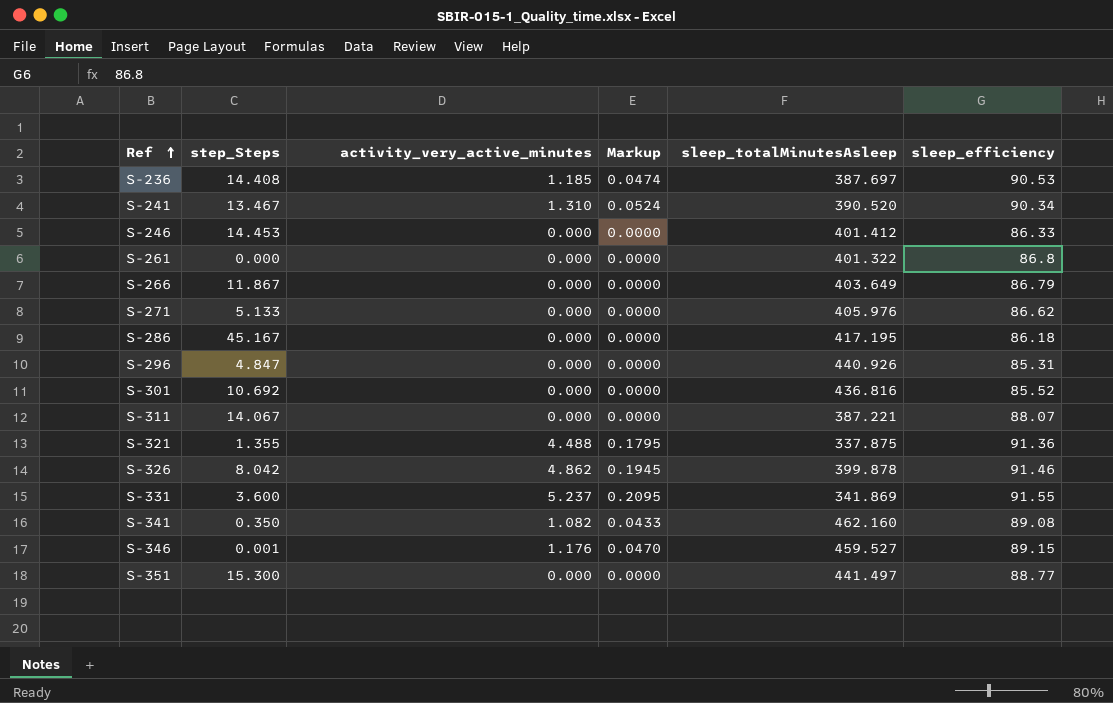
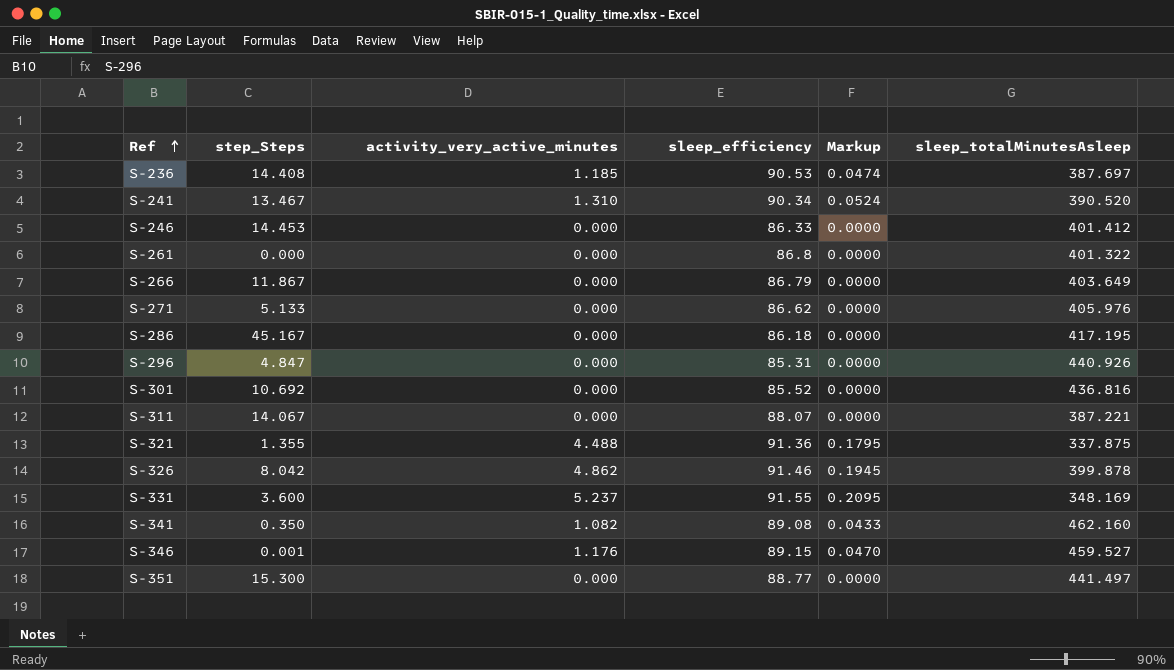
column sleep_efficiency | position: 6 -> 4
S-331 | sleep_totalMinutesAsleep: 341.869 -> 348.169

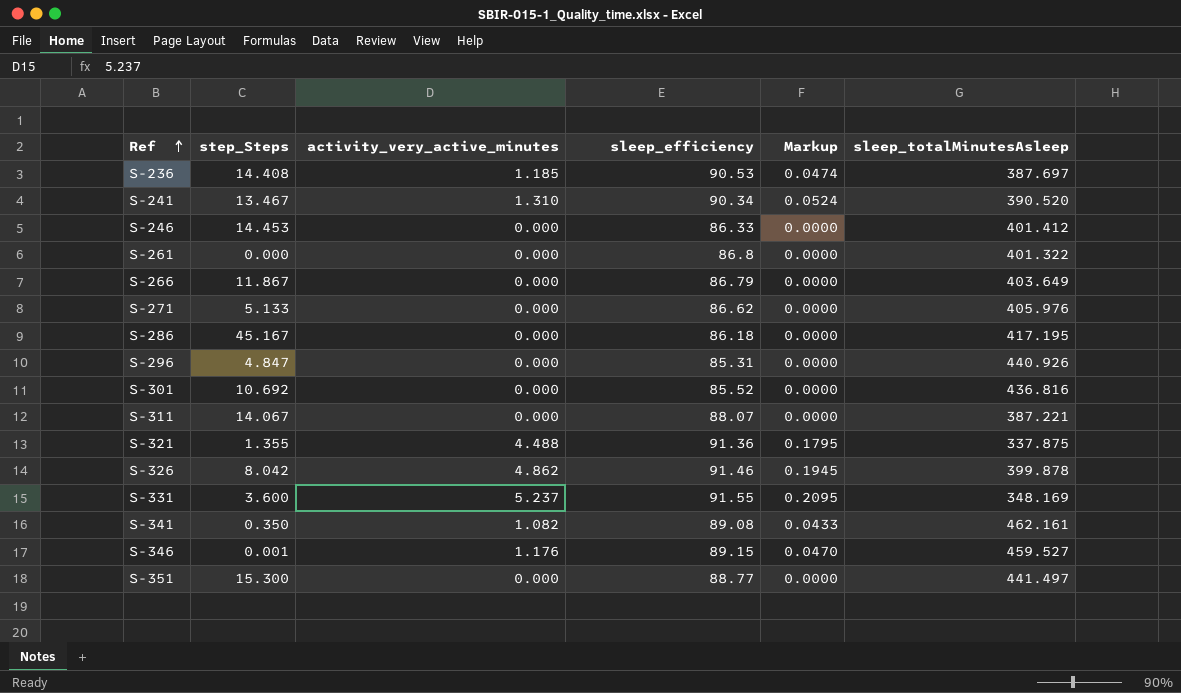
S-341 | sleep_totalMinutesAsleep: 462.160 -> 462.161

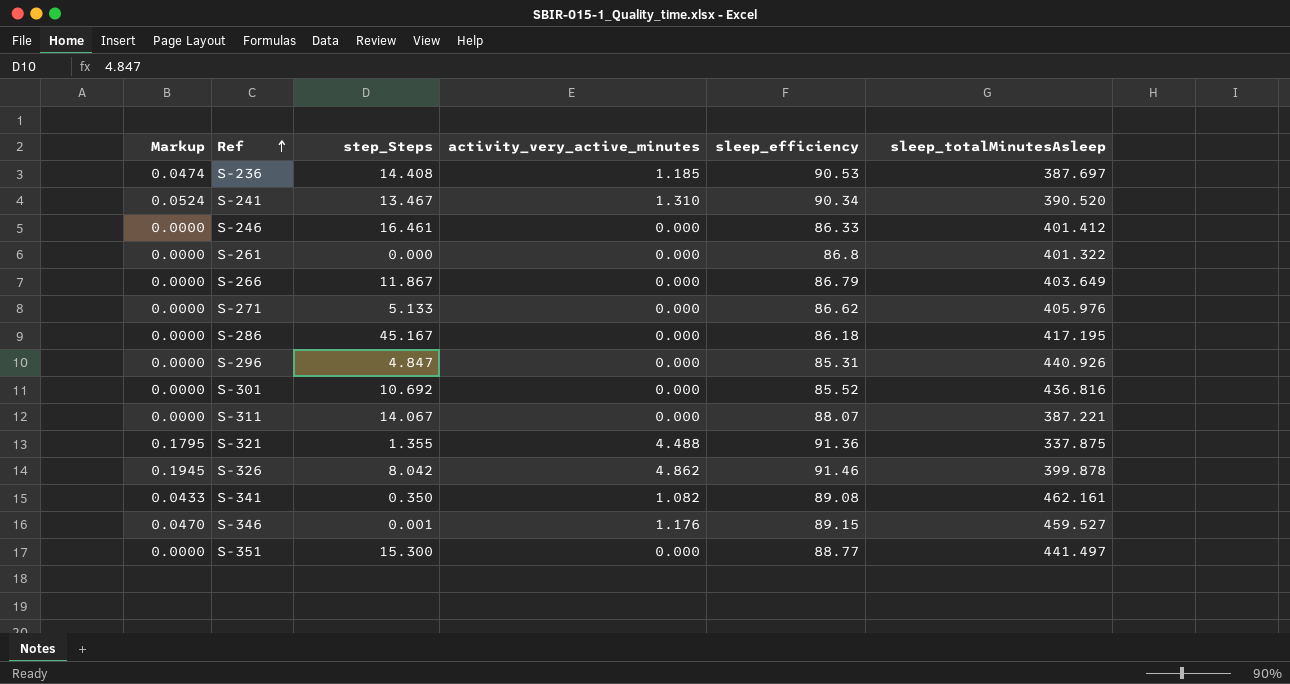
column Markup | position: 5 -> 1
row S-331: 3.600 | 5.237 | 91.55 | 0.2095 | 348.169 -> none
S-246 | step_Steps: 14.453 -> 16.461

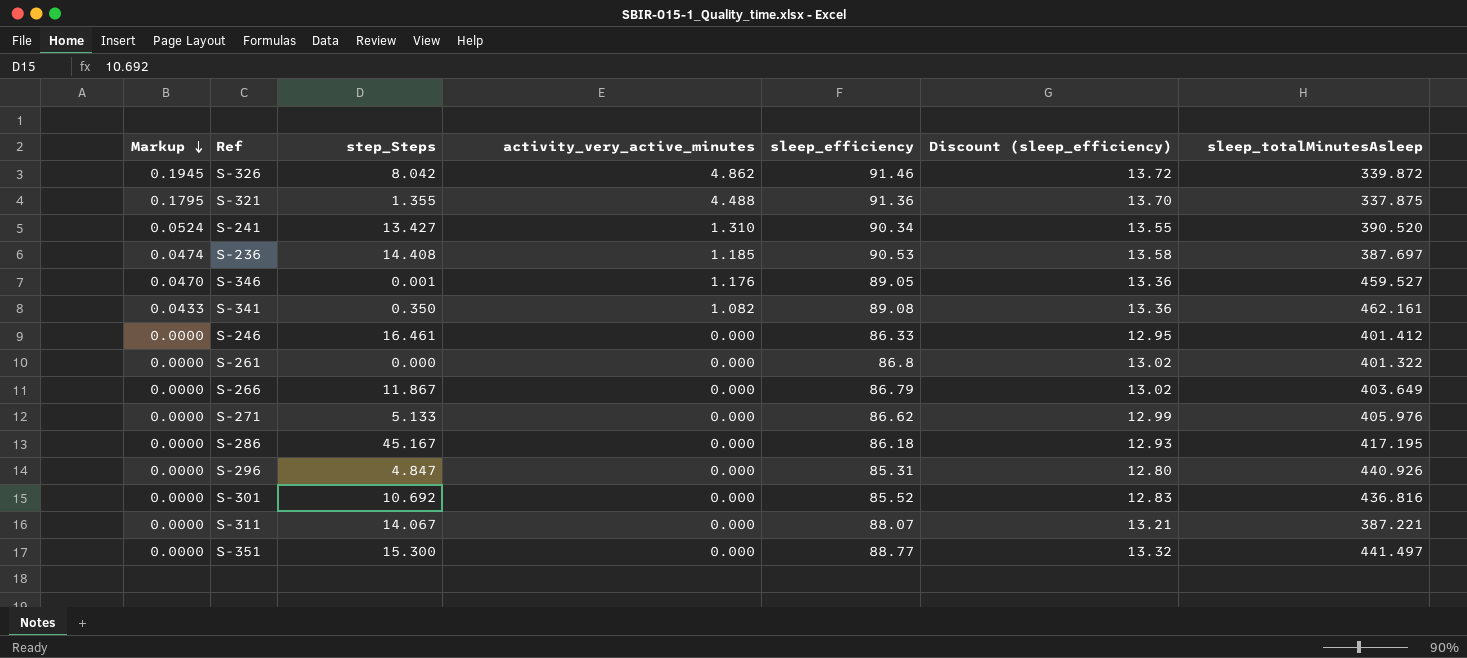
row order: Ref ascending -> Markup descending
column Discount (sleep_efficiency) | formula: none -> [sleep_efficiency] * 0.15
S-326 | sleep_totalMinutesAsleep: 399.878 -> 339.872
S-241 | step_Steps: 13.467 -> 13.427
S-346 | sleep_efficiency: 89.15 -> 89.05

